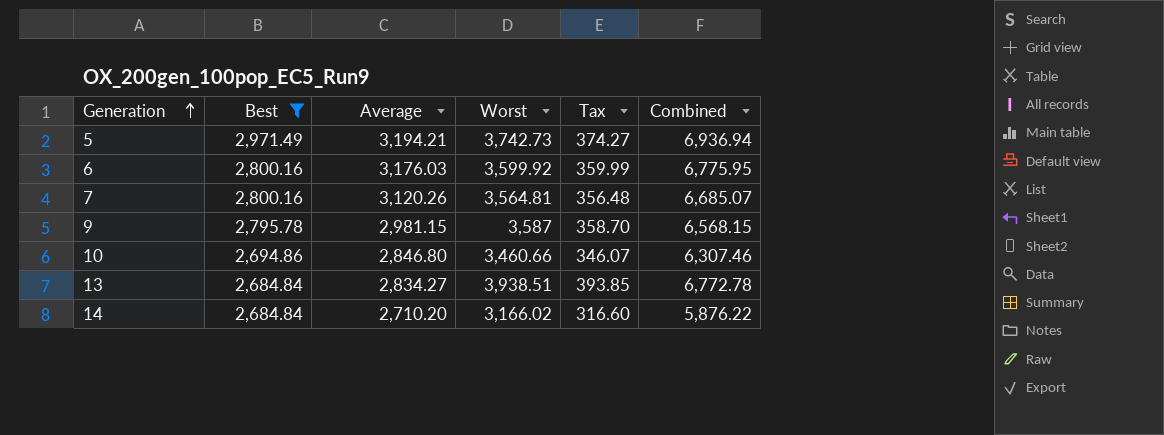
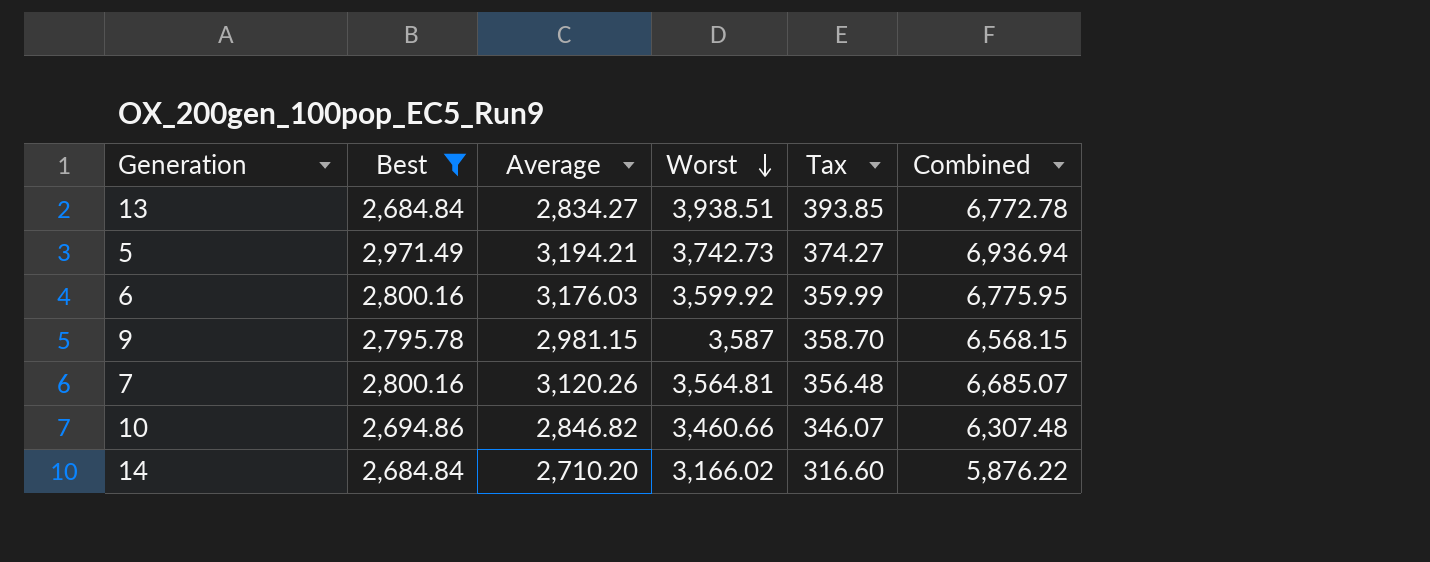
row order: Generation ascending -> Worst descending
10 | Average: 2,846.80 -> 2,846.82
10 | Combined: 6,307.46 -> 6,307.48

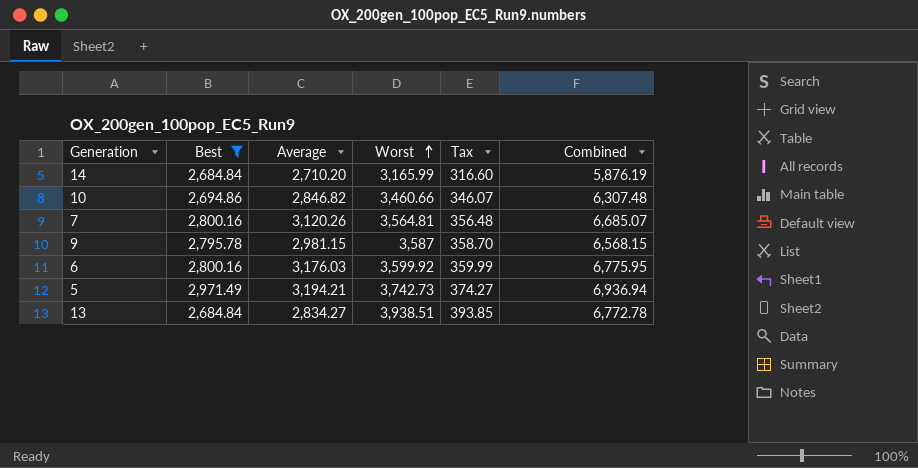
row order: Worst descending -> Worst ascending
14 | Worst: 3,166.02 -> 3,165.99
14 | Combined: 5,876.22 -> 5,876.19

